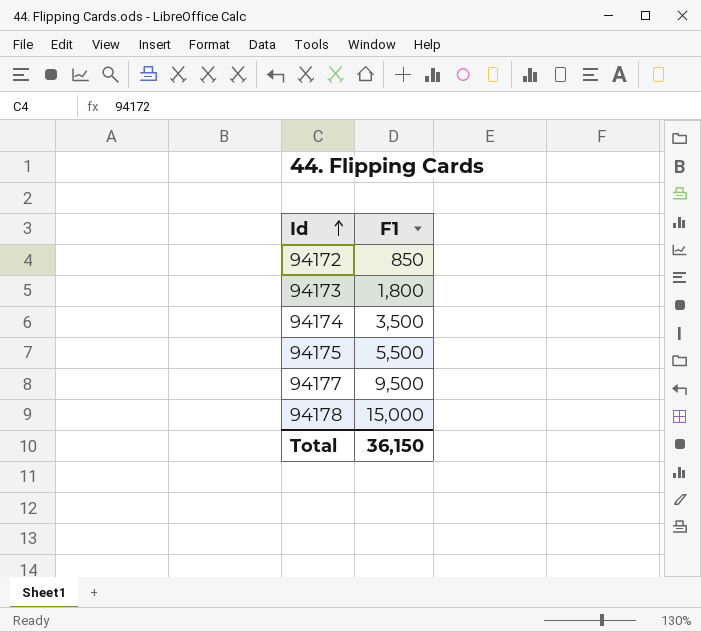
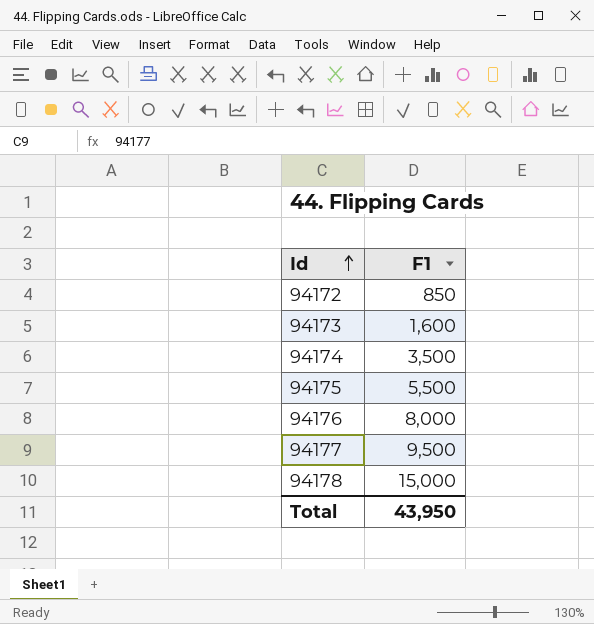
94173 | F1: 1,800 -> 1,600
row 94176: none -> 8,000
Total | F1: 36,150 -> 43,950

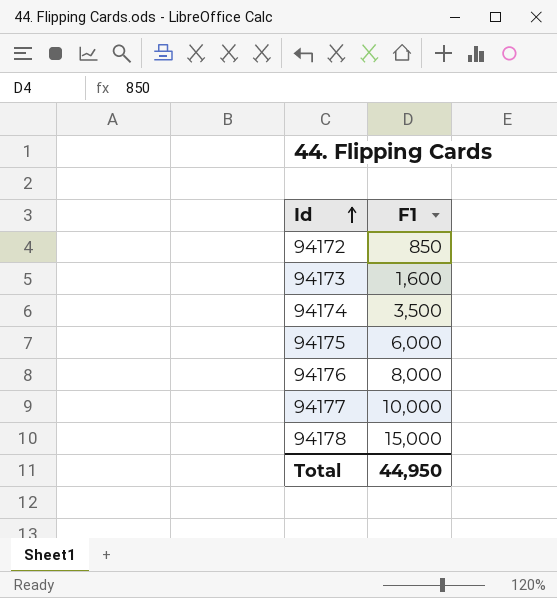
94175 | F1: 5,500 -> 6,000
94177 | F1: 9,500 -> 10,000
Total | F1: 43,950 -> 44,950

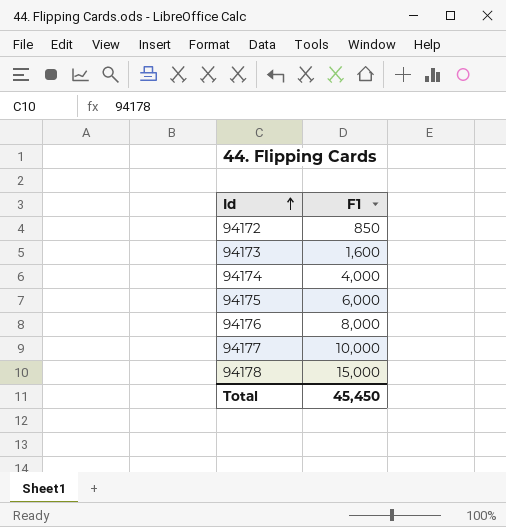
94174 | F1: 3,500 -> 4,000
Total | F1: 44,950 -> 45,450

